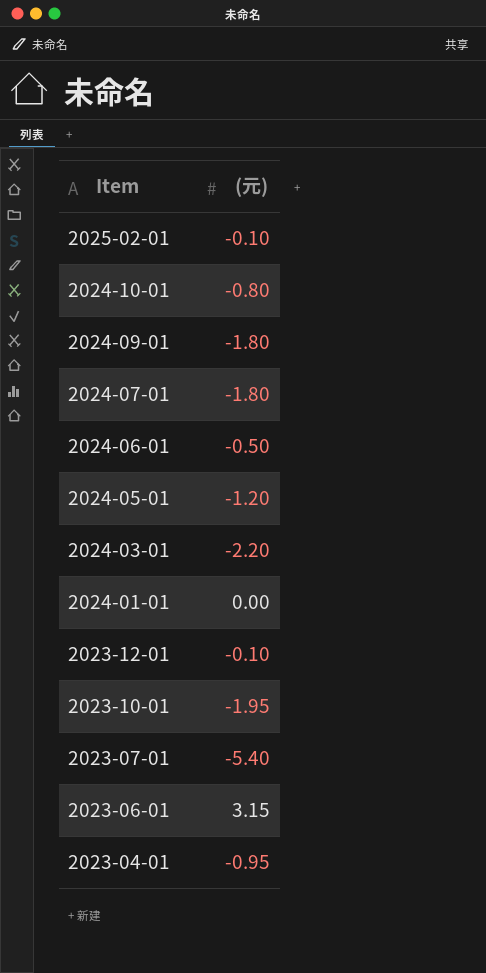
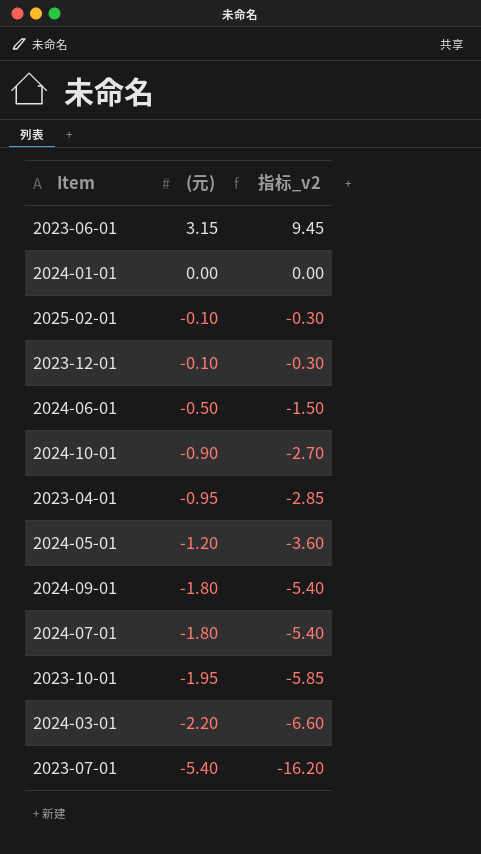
row order: Item descending -> (元) descending
column 指标_v2 | formula: none -> [(元)] * 3
2024-10-01 | (元): -0.80 -> -0.90

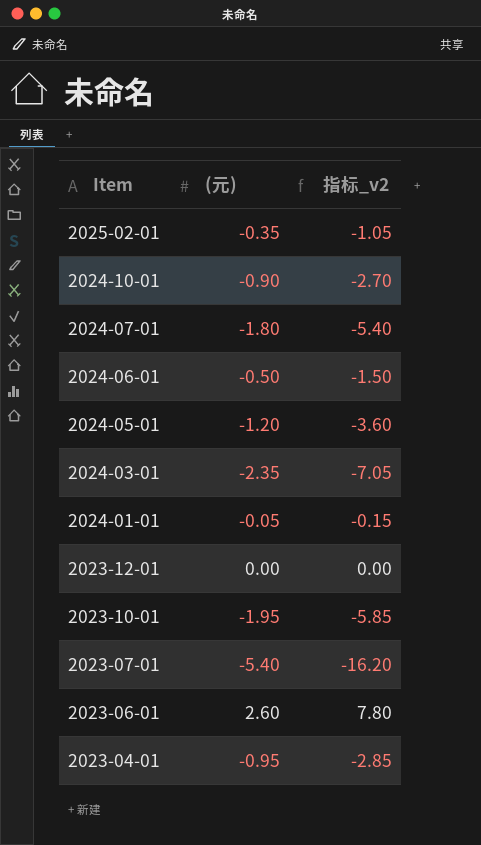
row order: (元) descending -> Item descending
row 2024-09-01: -1.80 | -5.40 -> none
2025-02-01 | (元): -0.10 -> -0.35
2025-02-01 | 指标_v2: -0.30 -> -1.05
2024-03-01 | (元): -2.20 -> -2.35
2024-03-01 | 指标_v2: -6.60 -> -7.05
2024-01-01 | (元): 0.00 -> -0.05
2024-01-01 | 指标_v2: 0.00 -> -0.15
2023-12-01 | (元): -0.10 -> 0.00
2023-12-01 | 指标_v2: -0.30 -> 0.00
2023-06-01 | (元): 3.15 -> 2.60
2023-06-01 | 指标_v2: 9.45 -> 7.80

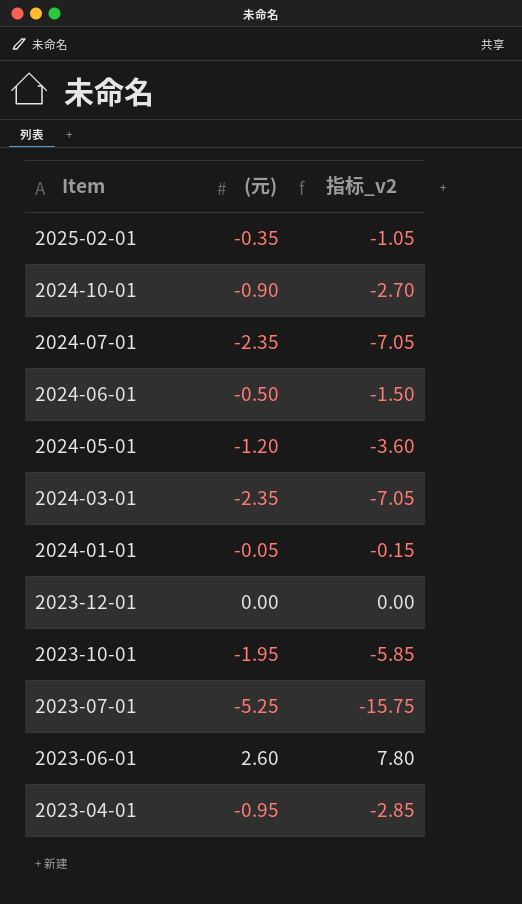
2024-07-01 | (元): -1.80 -> -2.35
2024-07-01 | 指标_v2: -5.40 -> -7.05
2023-07-01 | (元): -5.40 -> -5.25
2023-07-01 | 指标_v2: -16.20 -> -15.75

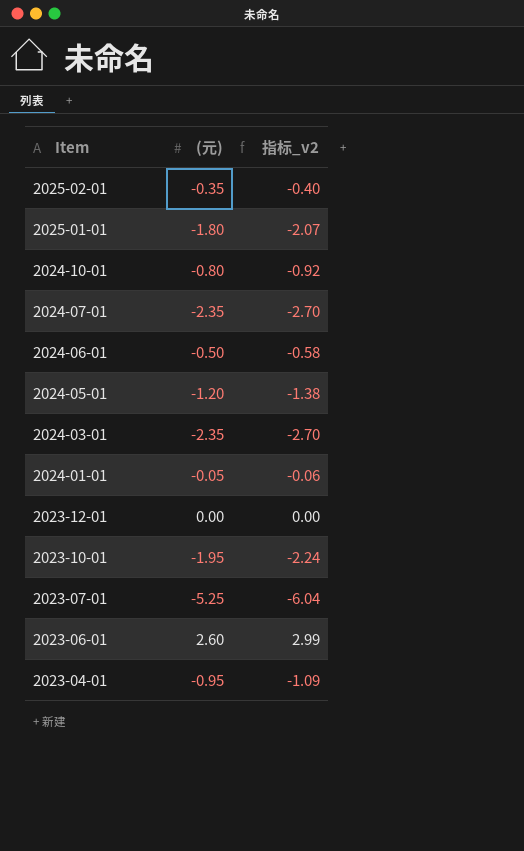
column 指标_v2 | formula: [(元)] * 3 -> [(元)] * 1.15
row 2025-01-01: none -> -1.80 | -2.07
2024-10-01 | (元): -0.90 -> -0.80

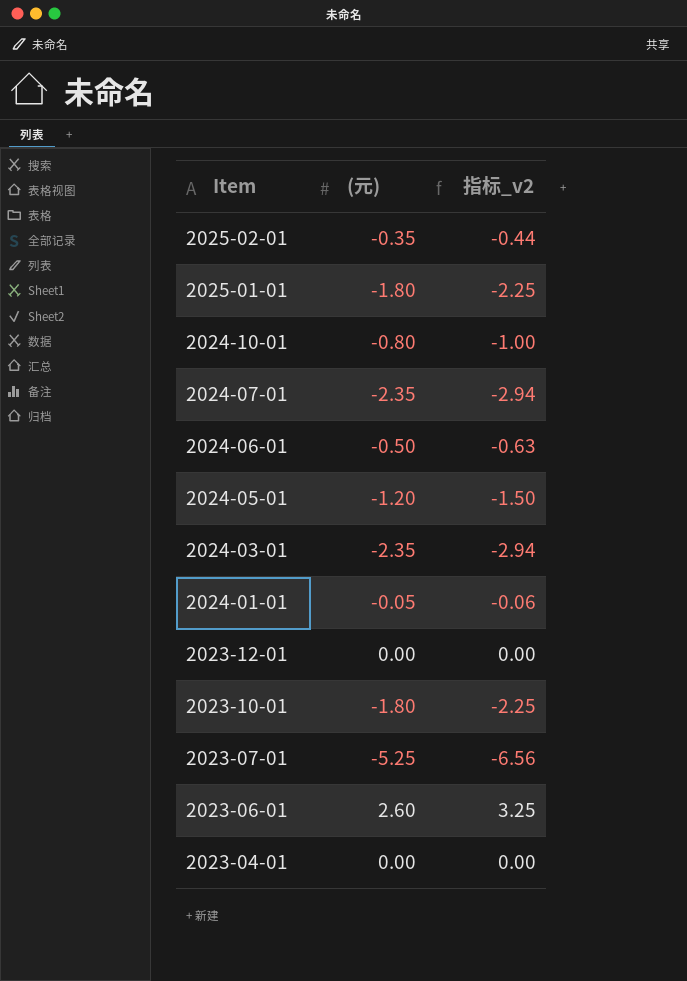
column 指标_v2 | formula: [(元)] * 1.15 -> [(元)] * 1.25
2023-10-01 | (元): -1.95 -> -1.80
2023-04-01 | (元): -0.95 -> 0.00

